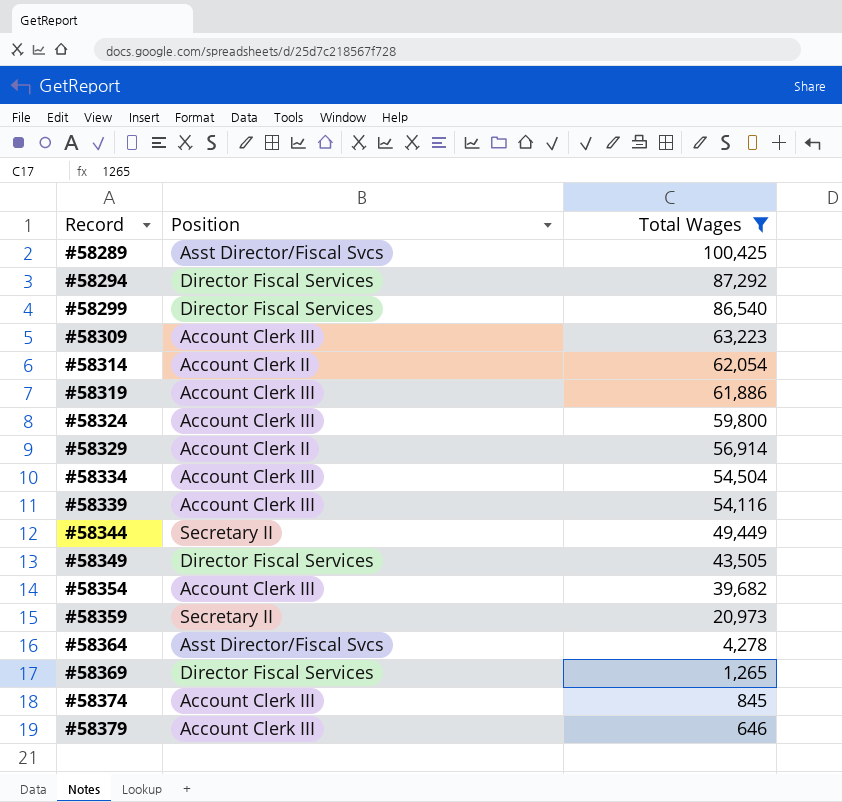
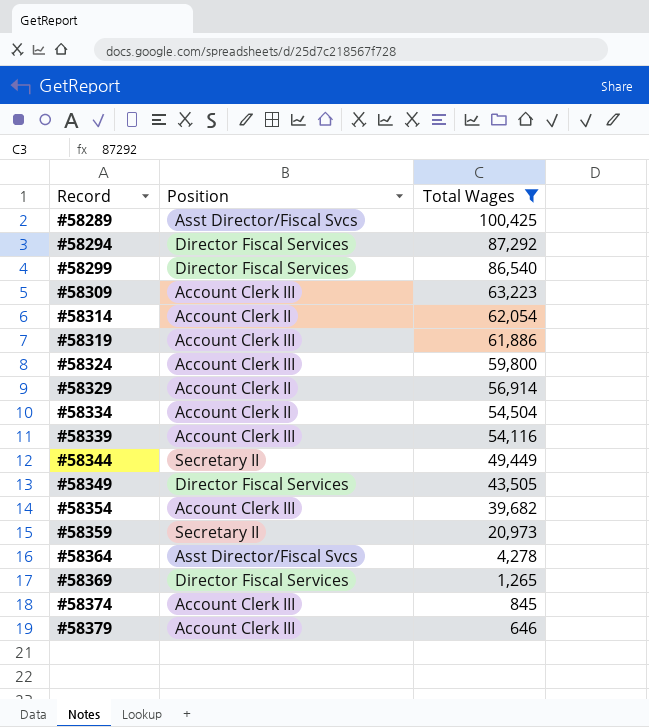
#58334 | Position: Account Clerk III -> Account Clerk II

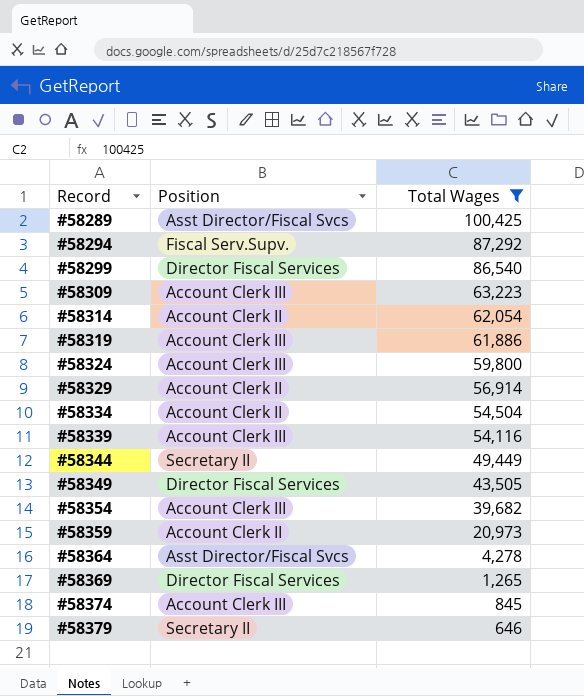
#58294 | Position: Director Fiscal Services -> Fiscal Serv.Supv.
#58359 | Position: Secretary II -> Account Clerk II
#58379 | Position: Account Clerk III -> Secretary II

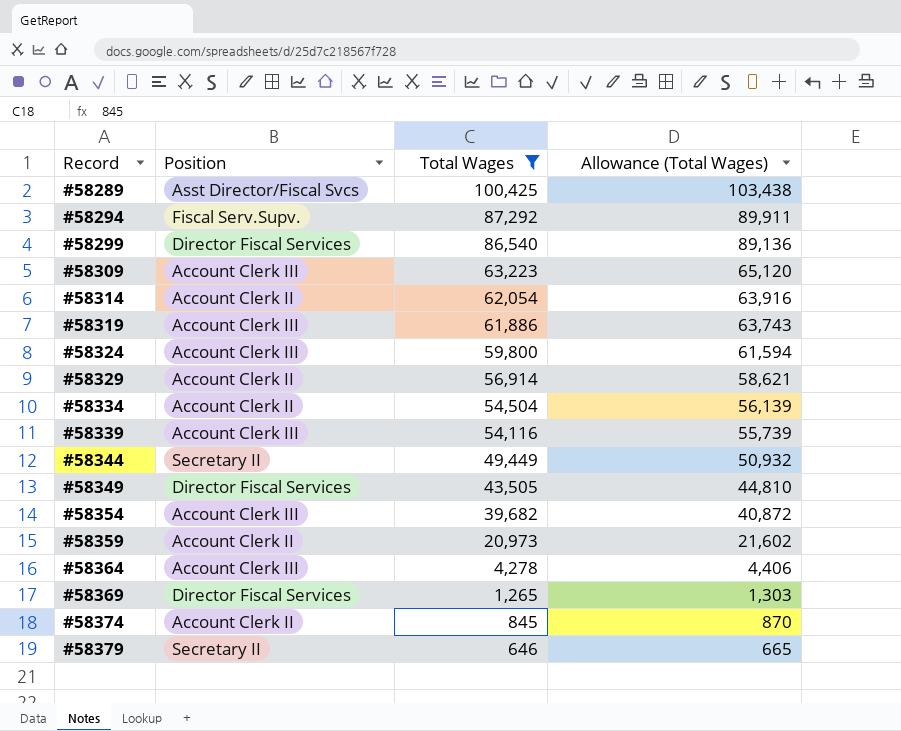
column Allowance (Total Wages) | formula: none -> [Total Wages] * 1.03
#58364 | Position: Asst Director/Fiscal Svcs -> Account Clerk III
#58374 | Position: Account Clerk III -> Account Clerk II

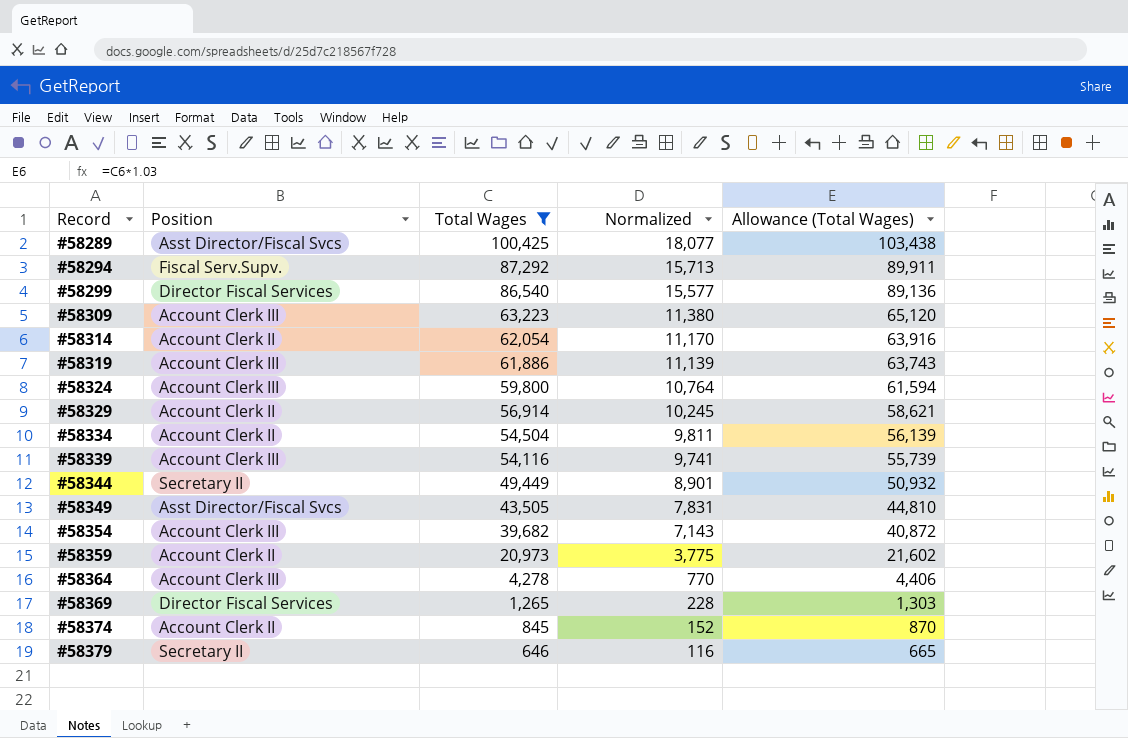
column Normalized | formula: none -> [Total Wages] * 0.18
#58349 | Position: Director Fiscal Services -> Asst Director/Fiscal Svcs

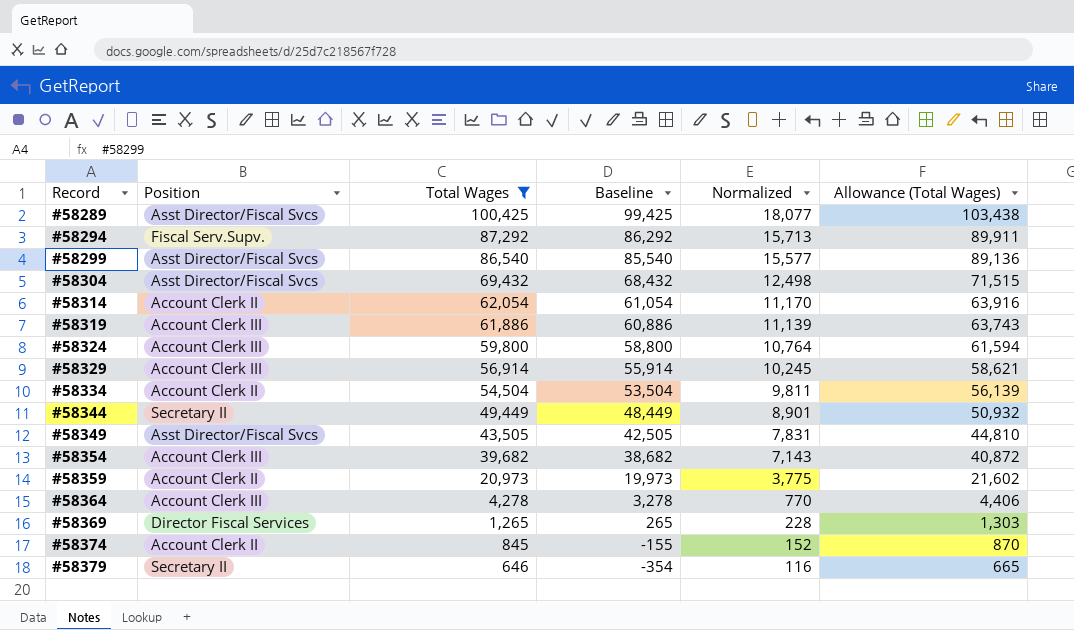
column Baseline | formula: none -> [Total Wages] - 1000
row #58309: Account Clerk III | 63,223 | 11,380 | 65,120 -> none
row #58339: Account Clerk III | 54,116 | 9,741 | 55,739 -> none
#58299 | Position: Director Fiscal Services -> Asst Director/Fiscal Svcs
row #58304: none -> Asst Director/Fiscal Svcs | 69,432 | 68,432 | 12,498 | 71,515
#58329 | Position: Account Clerk II -> Account Clerk III

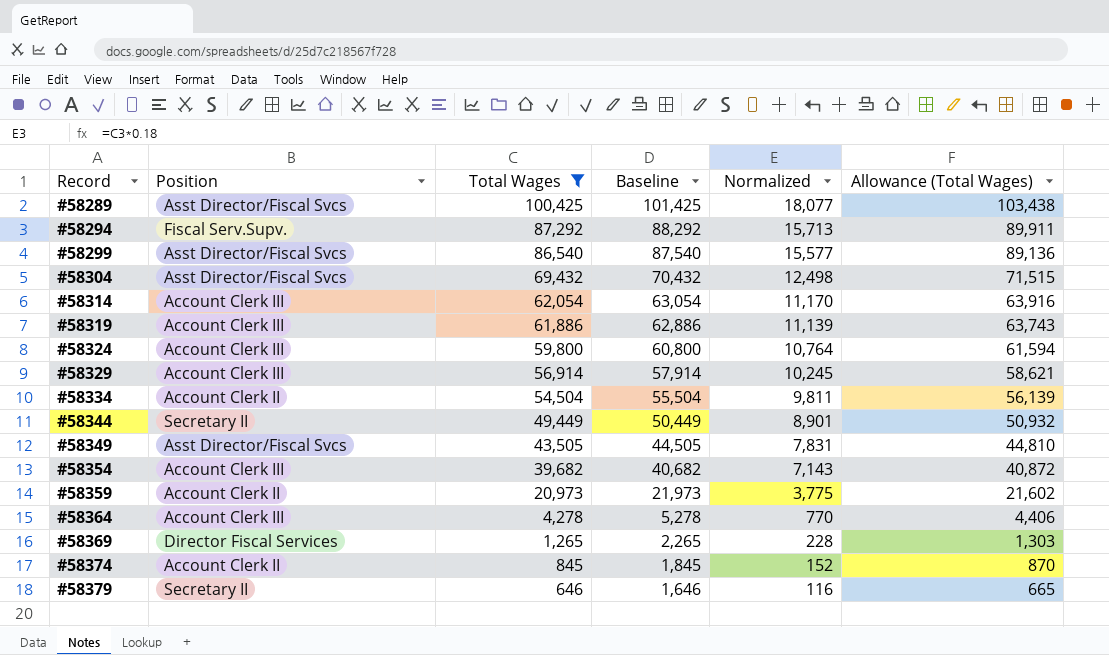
column Baseline | formula: [Total Wages] - 1000 -> [Total Wages] + 1000
#58314 | Position: Account Clerk II -> Account Clerk III

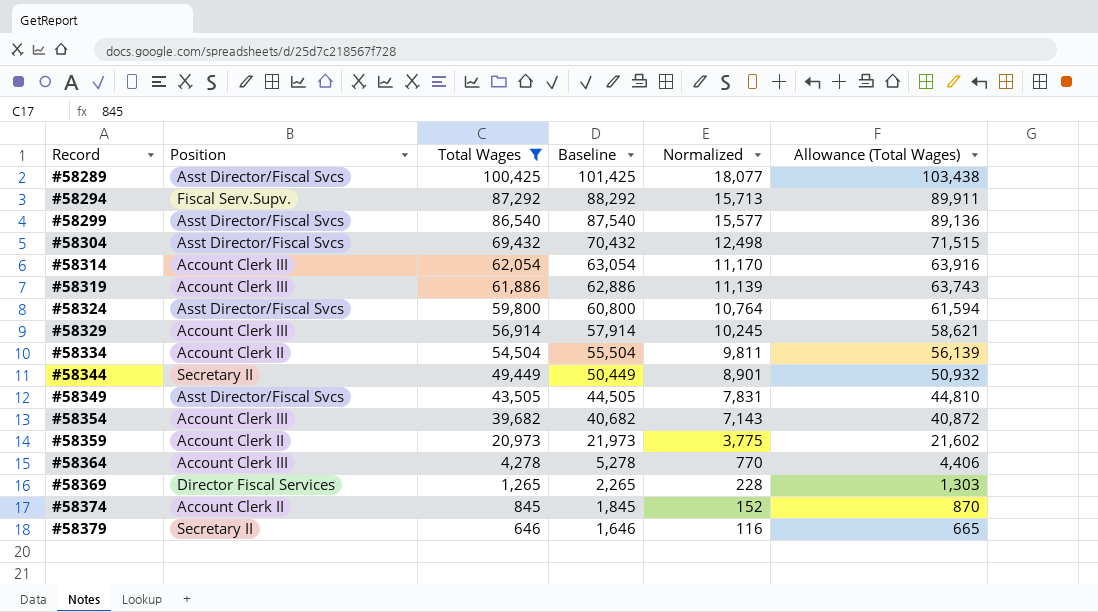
#58324 | Position: Account Clerk III -> Asst Director/Fiscal Svcs

